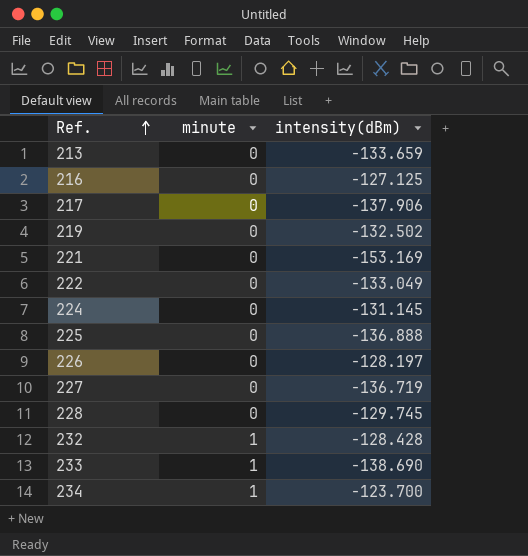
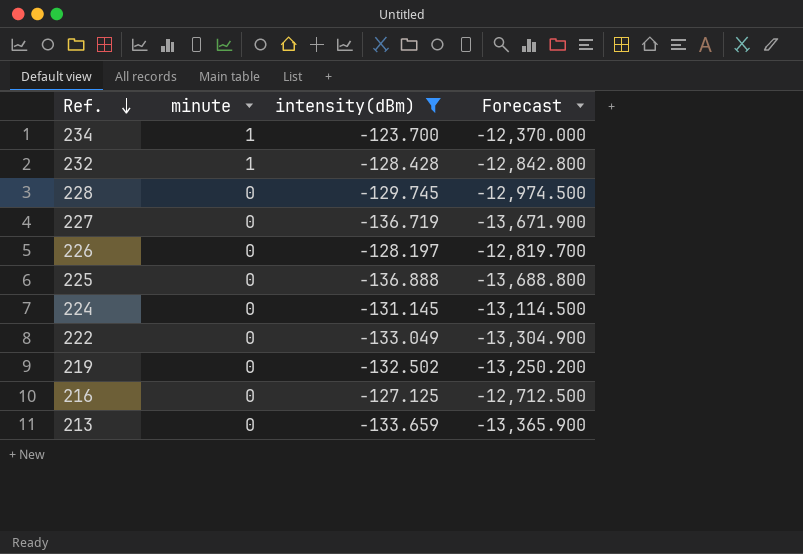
filter: none -> intensity(dBm) >= -136.888
row order: Ref. ascending -> Ref. descending
column Forecast | formula: none -> [intensity(dBm)] * 100

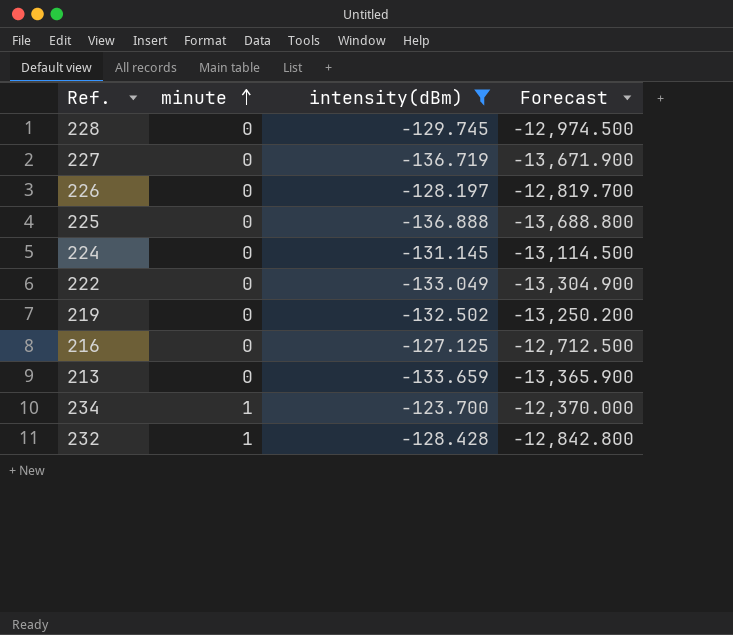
row order: Ref. descending -> minute ascending

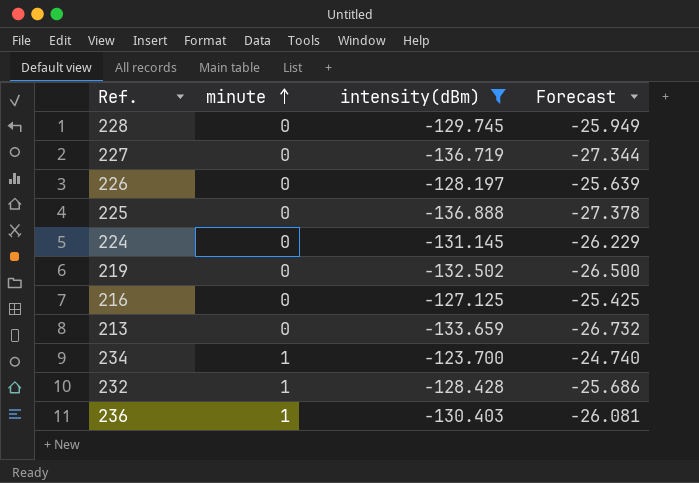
column Forecast | formula: [intensity(dBm)] * 100 -> [intensity(dBm)] * 0.2
row 222: 0 | -133.049 | -13,304.900 -> none
row 236: none -> 1 | -130.403 | -26.081

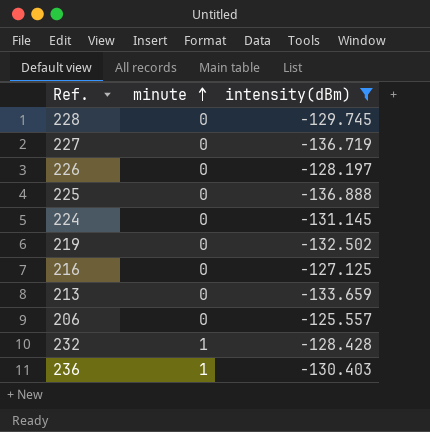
column Forecast | formula: [intensity(dBm)] * 0.2 -> none
row 234: 1 | -123.700 | -24.740 -> none
row 206: none -> 0 | -125.557

